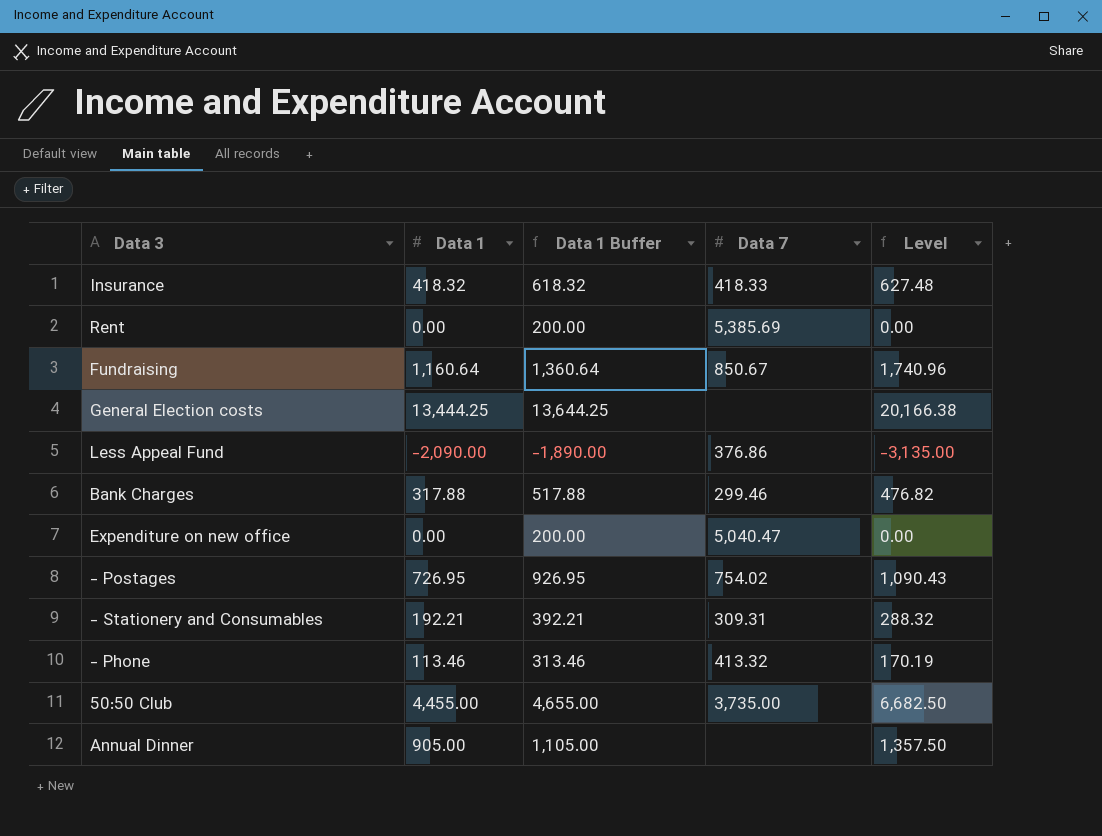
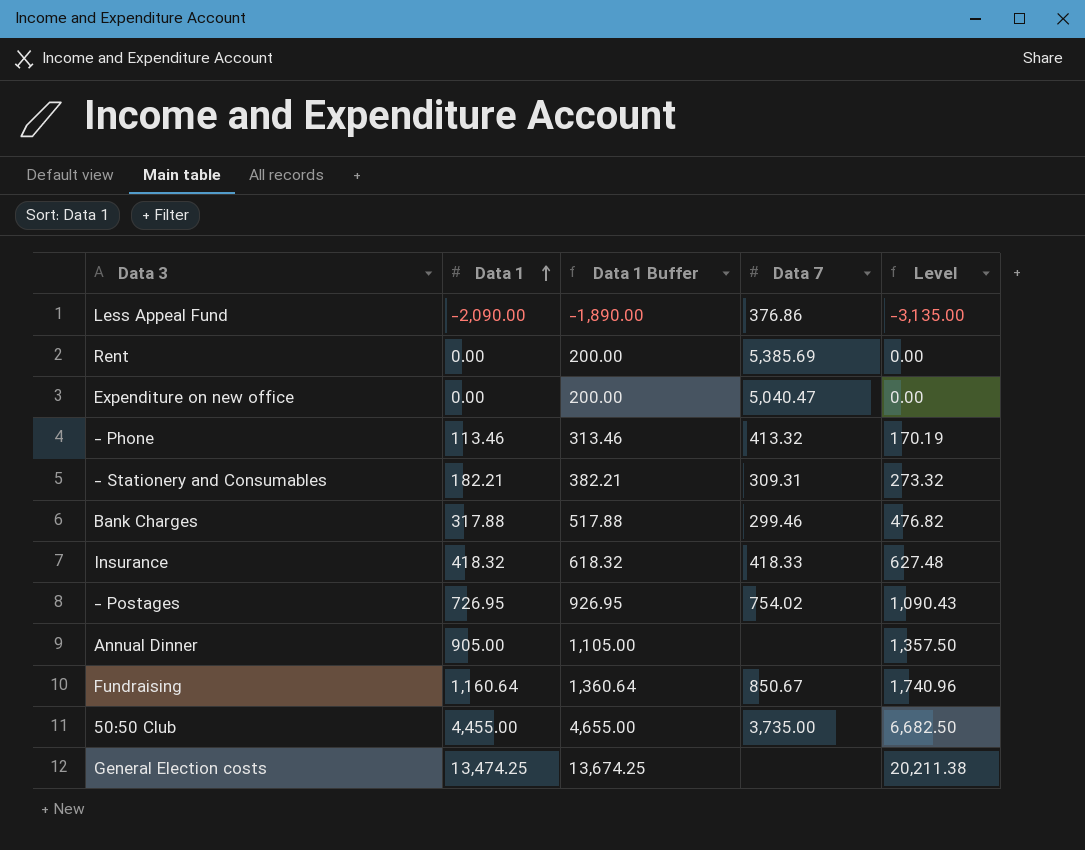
row order: none -> Data 1 ascending
- Stationery and Consumables | Data 1: 192.21 -> 182.21
- Stationery and Consumables | Data 1 Buffer: 392.21 -> 382.21
- Stationery and Consumables | Level: 288.32 -> 273.32
General Election costs | Data 1: 13,444.25 -> 13,474.25
General Election costs | Data 1 Buffer: 13,644.25 -> 13,674.25
General Election costs | Level: 20,166.38 -> 20,211.38

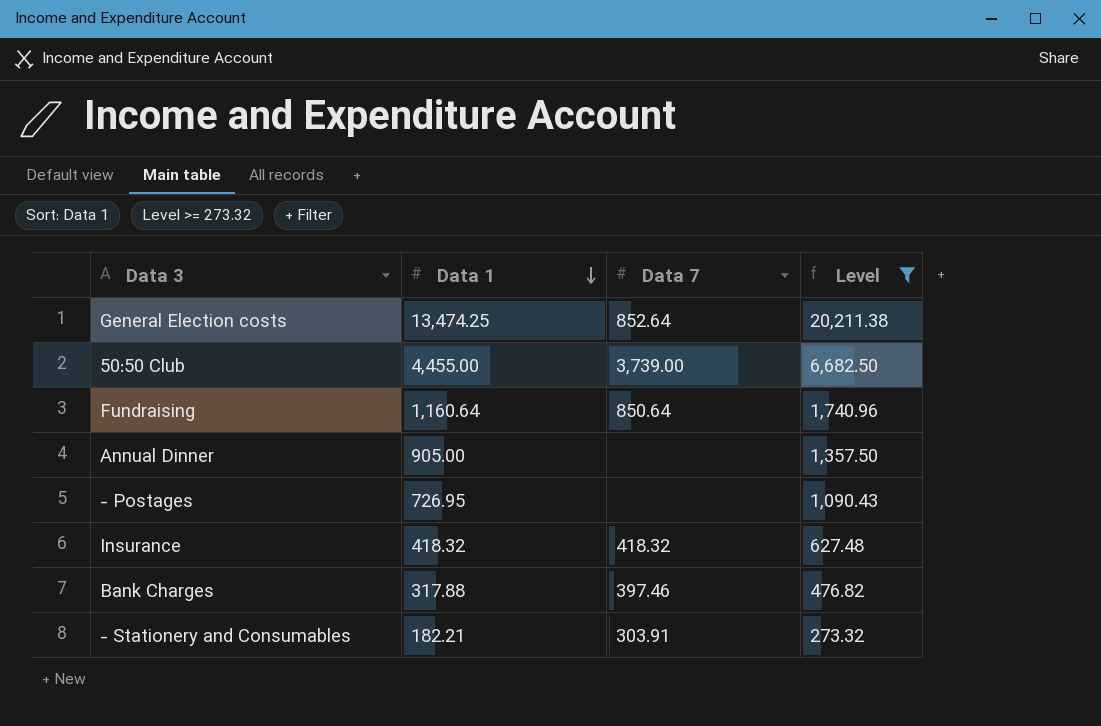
filter: none -> Level >= 273.32
row order: Data 1 ascending -> Data 1 descending
column Data 1 Buffer | formula: [Data 1] + 200 -> none
General Election costs | Data 7: none -> 852.64
50:50 Club | Data 7: 3,735.00 -> 3,739.00
Fundraising | Data 7: 850.67 -> 850.64
- Postages | Data 7: 754.02 -> none
Insurance | Data 7: 418.33 -> 418.32
Bank Charges | Data 7: 299.46 -> 397.46
- Stationery and Consumables | Data 7: 309.31 -> 303.91

